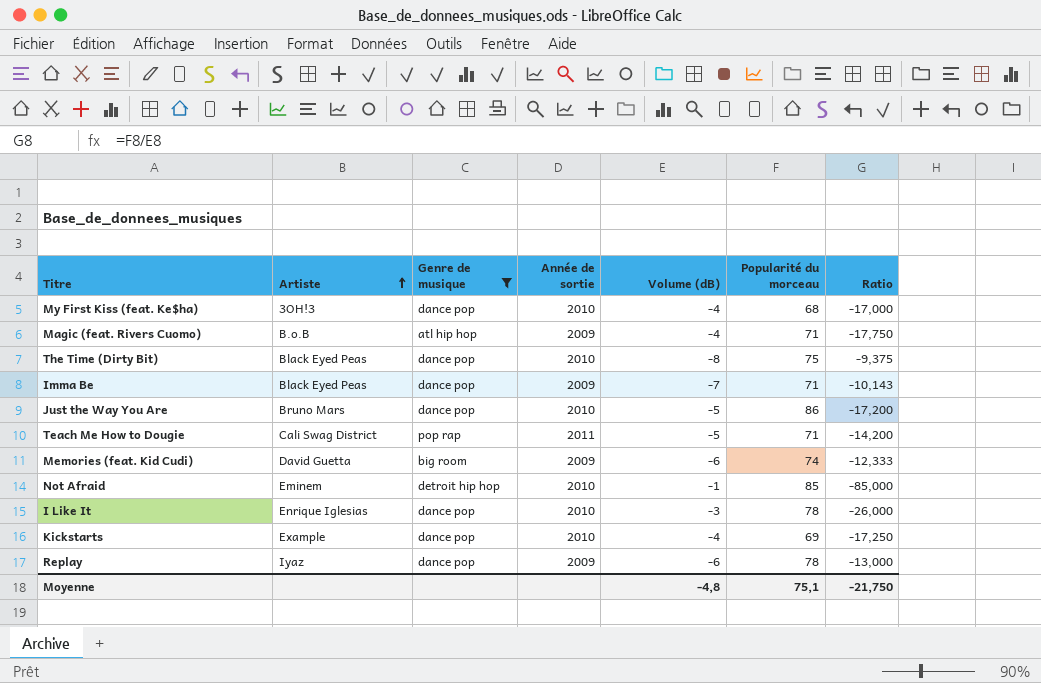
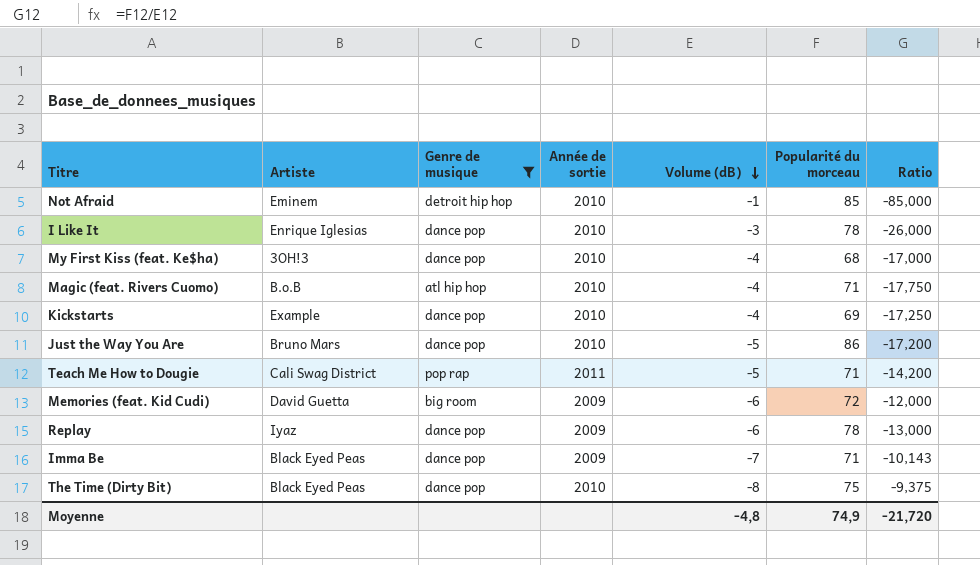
row order: Artiste ascending -> Volume (dB) descending
Magic (feat. Rivers Cuomo) | Année de sortie: 2009 -> 2010
Memories (feat. Kid Cudi) | Popularité du morceau: 74 -> 72
Memories (feat. Kid Cudi) | Ratio: -12,333 -> -12,000
Moyenne | Popularité du morceau: 75,1 -> 74,9
Moyenne | Ratio: -21,750 -> -21,720

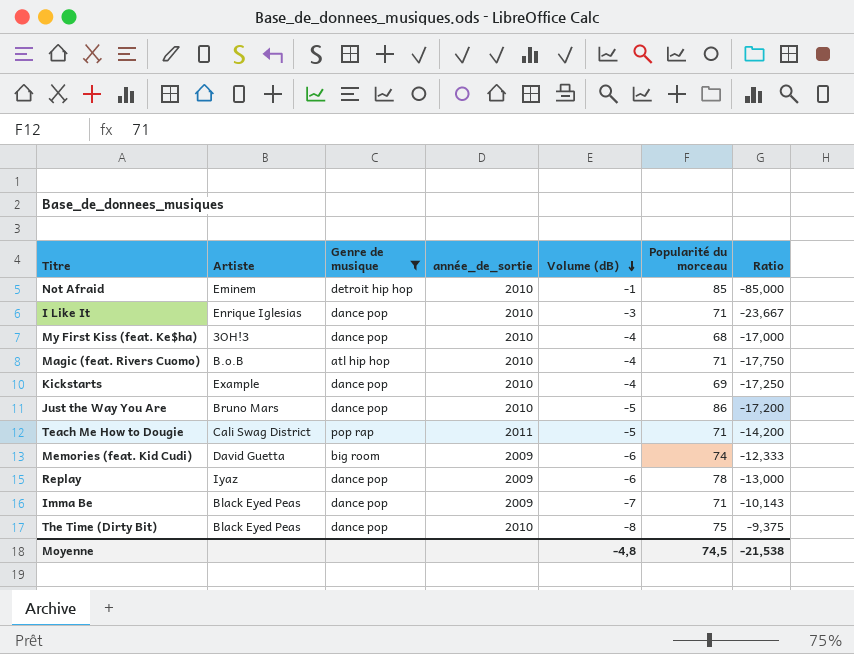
column name: Année de sortie -> année_de_sortie
I Like It | Popularité du morceau: 78 -> 71
I Like It | Ratio: -26,000 -> -23,667
Memories (feat. Kid Cudi) | Popularité du morceau: 72 -> 74
Memories (feat. Kid Cudi) | Ratio: -12,000 -> -12,333
Moyenne | Popularité du morceau: 74,9 -> 74,5
Moyenne | Ratio: -21,720 -> -21,538

